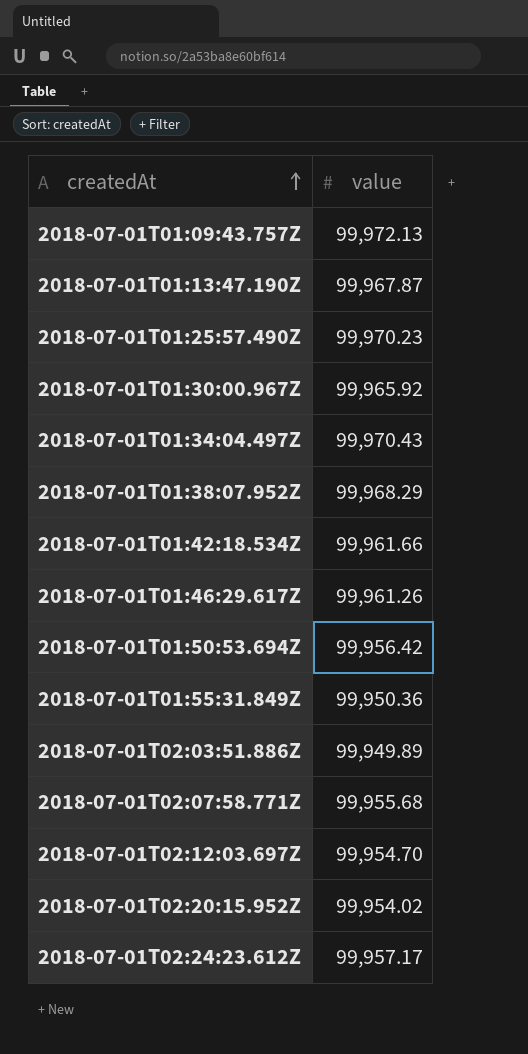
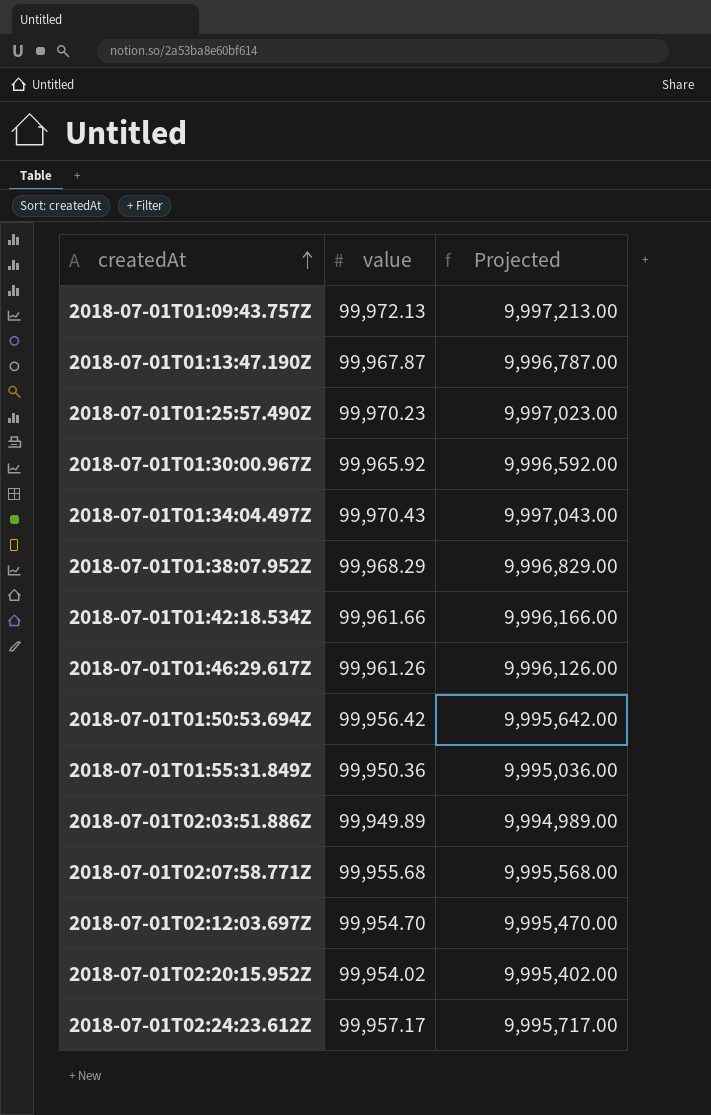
column Projected | formula: none -> [value] * 100

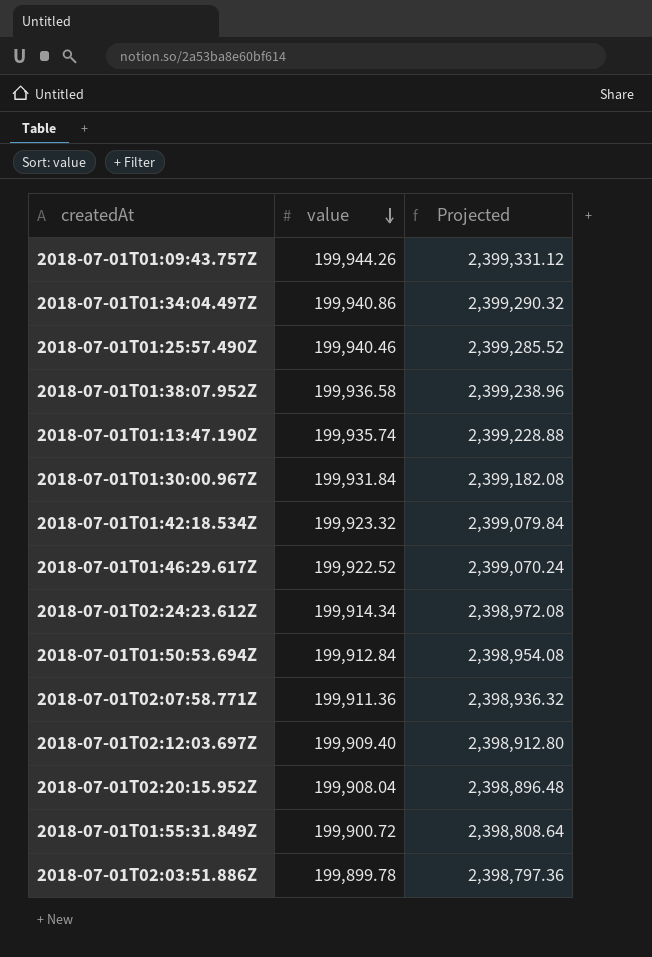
row order: createdAt ascending -> value descending
column Projected | formula: [value] * 100 -> [value] * 12
2018-07-01T01:09:43.757Z | value: 99,972.13 -> 199,944.26
2018-07-01T01:34:04.497Z | value: 99,970.43 -> 199,940.86
2018-07-01T01:25:57.490Z | value: 99,970.23 -> 199,940.46
2018-07-01T01:38:07.952Z | value: 99,968.29 -> 199,936.58
2018-07-01T01:13:47.190Z | value: 99,967.87 -> 199,935.74
2018-07-01T01:30:00.967Z | value: 99,965.92 -> 199,931.84
2018-07-01T01:42:18.534Z | value: 99,961.66 -> 199,923.32
2018-07-01T01:46:29.617Z | value: 99,961.26 -> 199,922.52
2018-07-01T02:24:23.612Z | value: 99,957.17 -> 199,914.34
2018-07-01T01:50:53.694Z | value: 99,956.42 -> 199,912.84
2018-07-01T02:07:58.771Z | value: 99,955.68 -> 199,911.36
2018-07-01T02:12:03.697Z | value: 99,954.70 -> 199,909.40
2018-07-01T02:20:15.952Z | value: 99,954.02 -> 199,908.04
2018-07-01T01:55:31.849Z | value: 99,950.36 -> 199,900.72
2018-07-01T02:03:51.886Z | value: 99,949.89 -> 199,899.78

